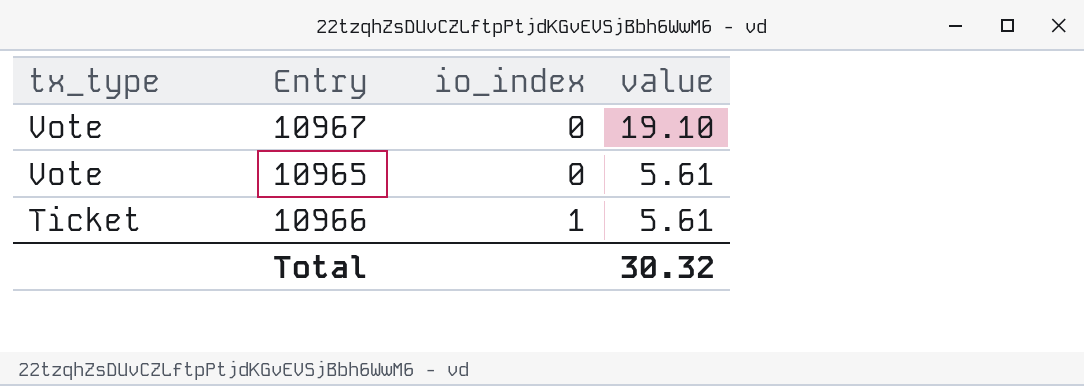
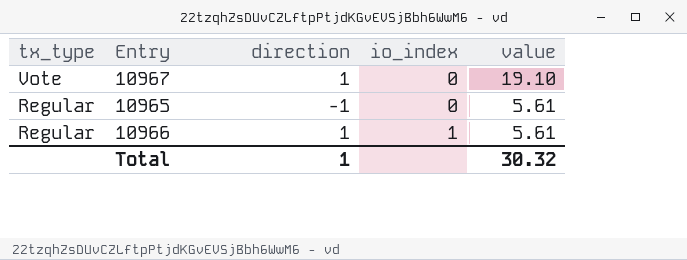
column direction | position: none -> 3
10965 | tx_type: Vote -> Regular
10966 | tx_type: Ticket -> Regular

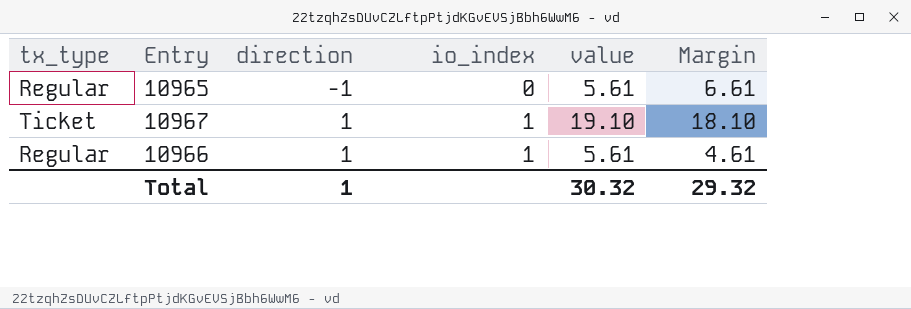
row order: tx_type descending -> direction ascending
column Margin | formula: none -> [value] - [direction]
10967 | tx_type: Vote -> Ticket
10967 | io_index: 0 -> 1

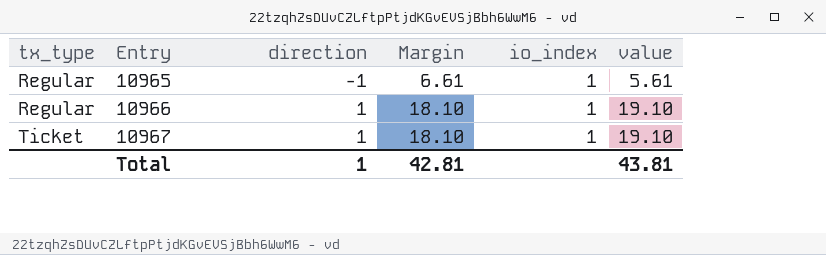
row order: direction ascending -> tx_type ascending
column Margin | position: 6 -> 4
10965 | io_index: 0 -> 1
10966 | Margin: 4.61 -> 18.10
10966 | value: 5.61 -> 19.10
Total | Margin: 29.32 -> 42.81
Total | value: 30.32 -> 43.81

